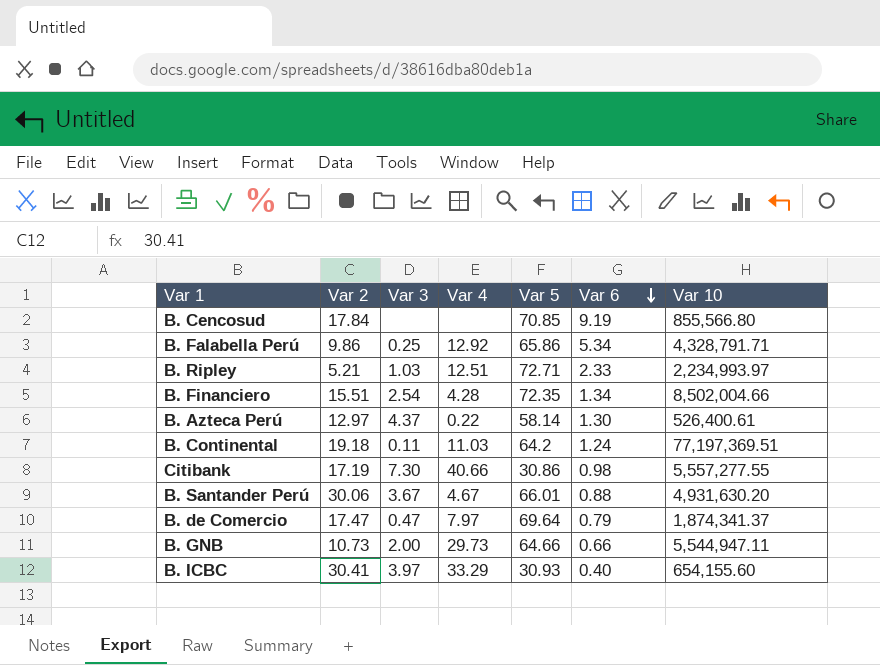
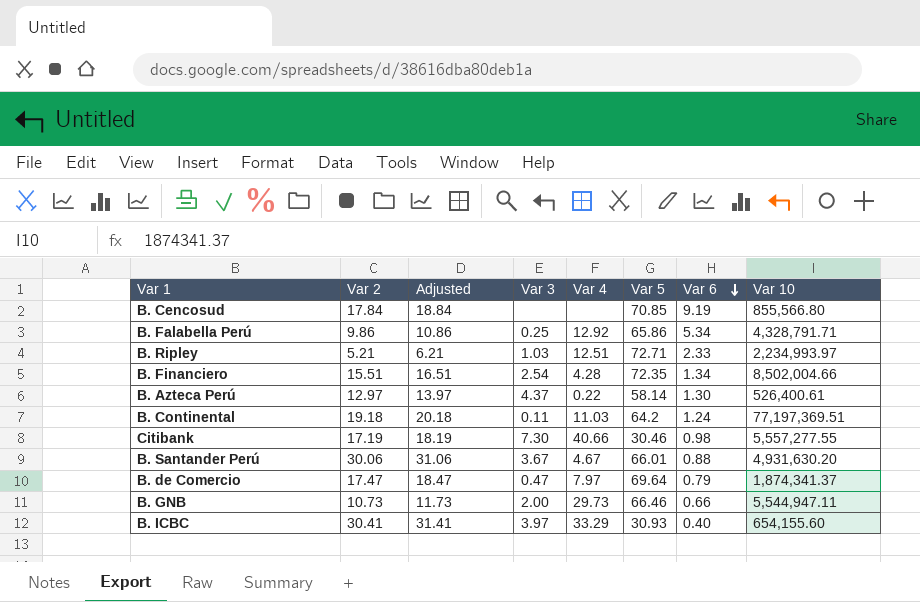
column Adjusted | formula: none -> [Var 2] + 1
Citibank | Var 5: 30.86 -> 30.46
B. GNB | Var 5: 64.66 -> 66.46

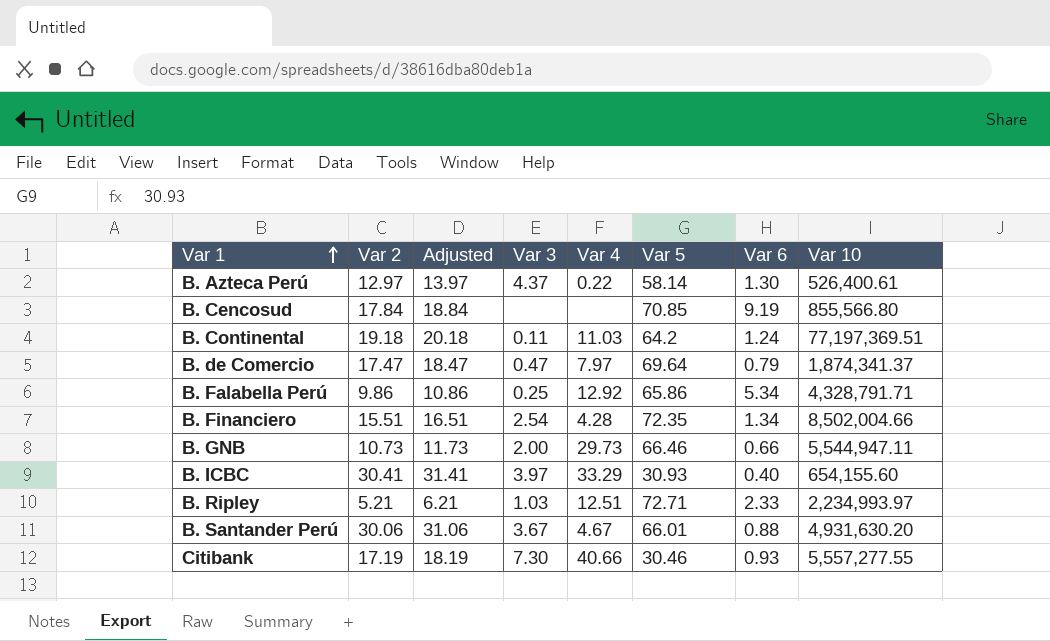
row order: Var 6 descending -> Var 1 ascending
Citibank | Var 6: 0.98 -> 0.93

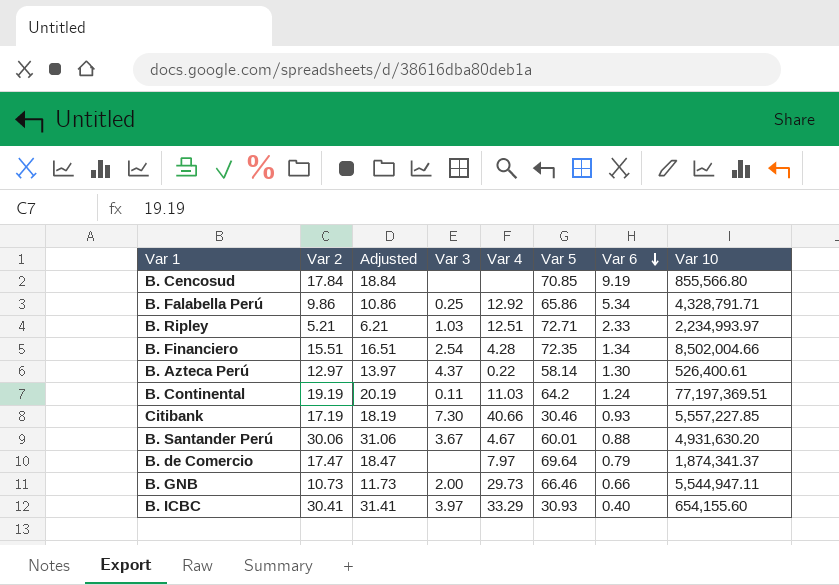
row order: Var 1 ascending -> Var 6 descending
B. Continental | Var 2: 19.18 -> 19.19
B. Continental | Adjusted: 20.18 -> 20.19
Citibank | Var 10: 5,557,277.55 -> 5,557,227.85
B. Santander Perú | Var 5: 66.01 -> 60.01
B. de Comercio | Var 3: 0.47 -> none

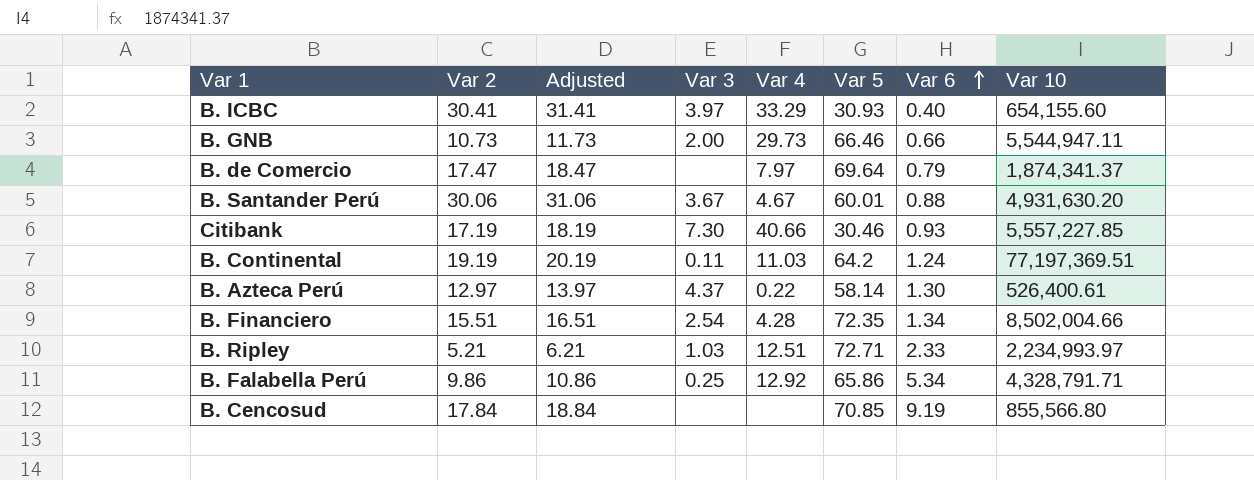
row order: Var 6 descending -> Var 6 ascending

